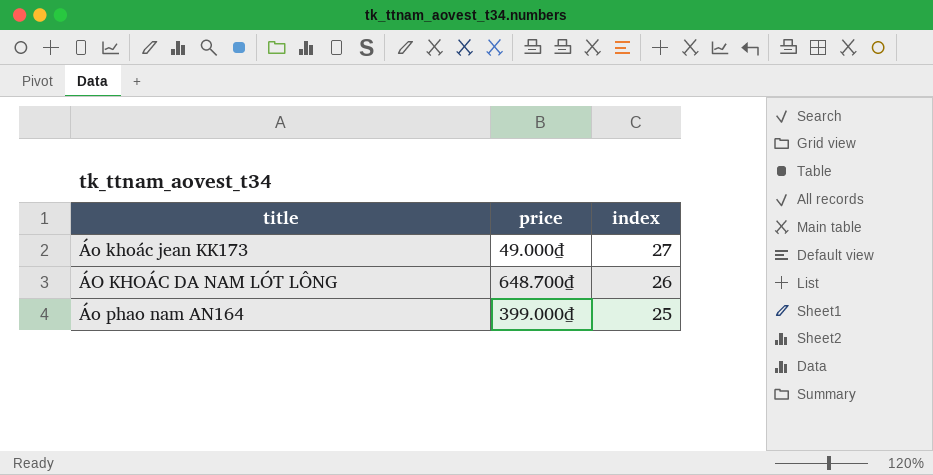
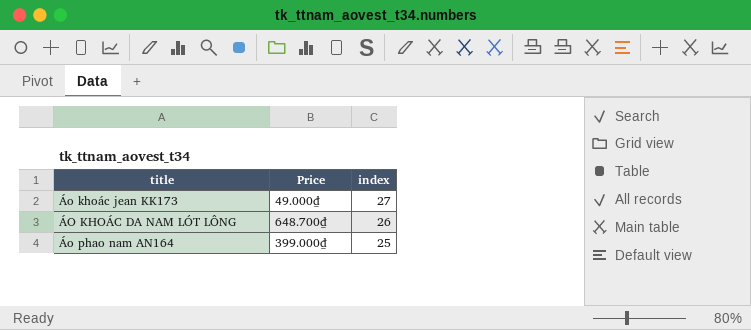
column name: price -> Price

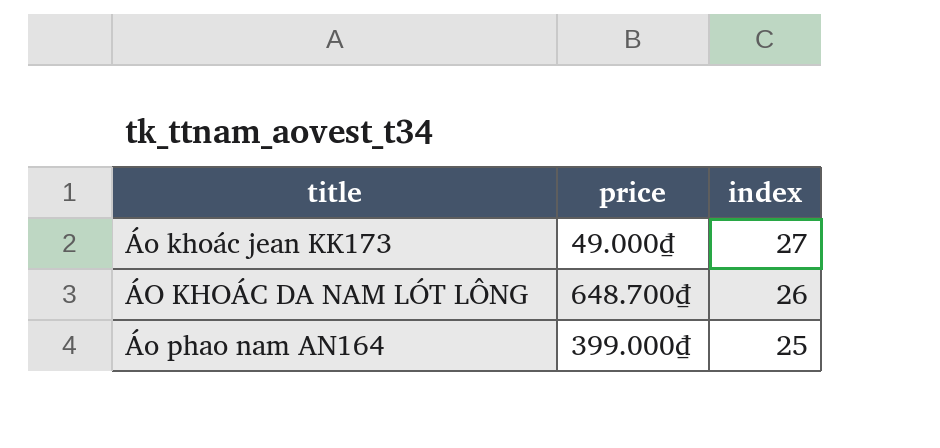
column name: Price -> price

